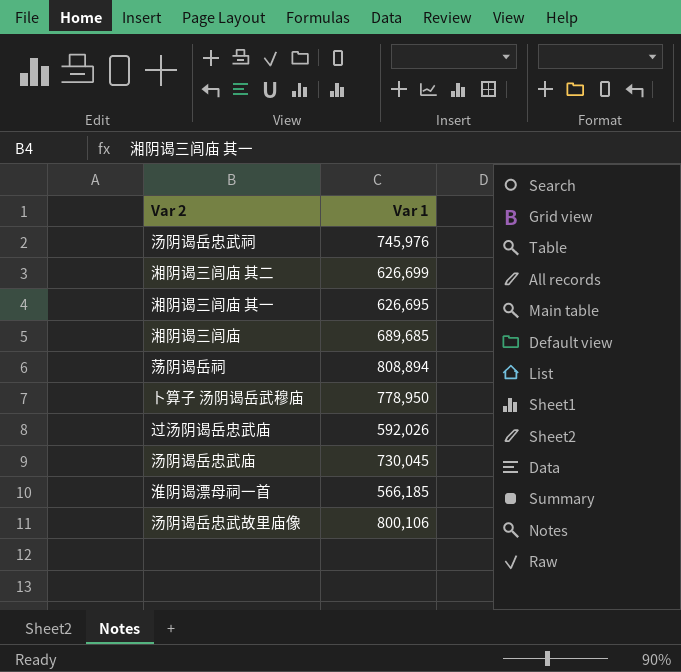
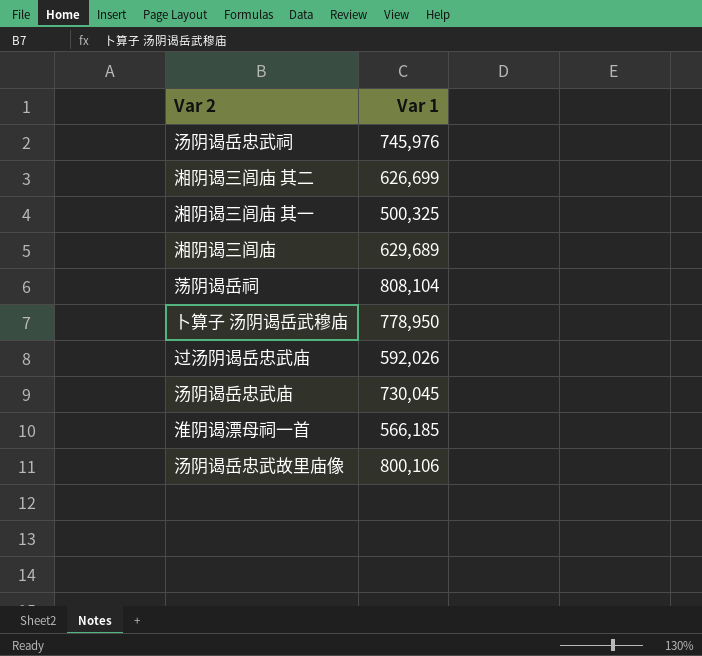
湘阴谒三闾庙 其一 | Var 1: 626,695 -> 500,325
湘阴谒三闾庙 | Var 1: 689,685 -> 629,689
荡阴谒岳祠 | Var 1: 808,894 -> 808,104

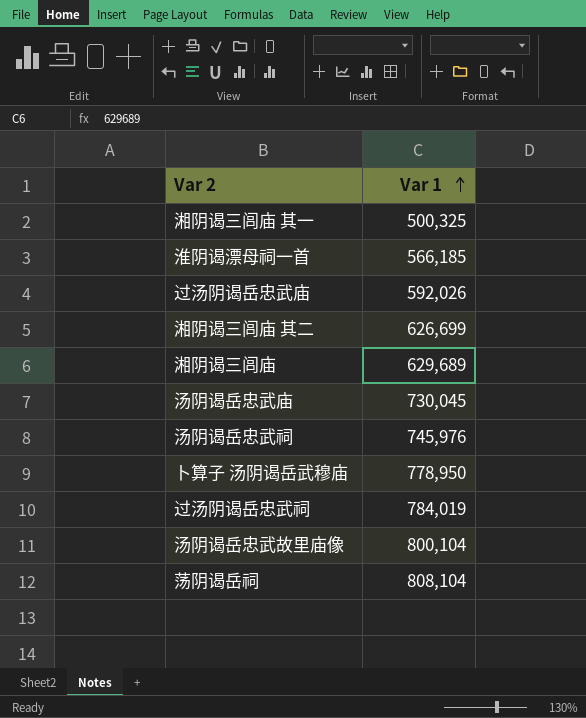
row order: none -> Var 1 ascending
row 过汤阴谒岳忠武祠: none -> 784,019
汤阴谒岳忠武故里庙像 | Var 1: 800,106 -> 800,104

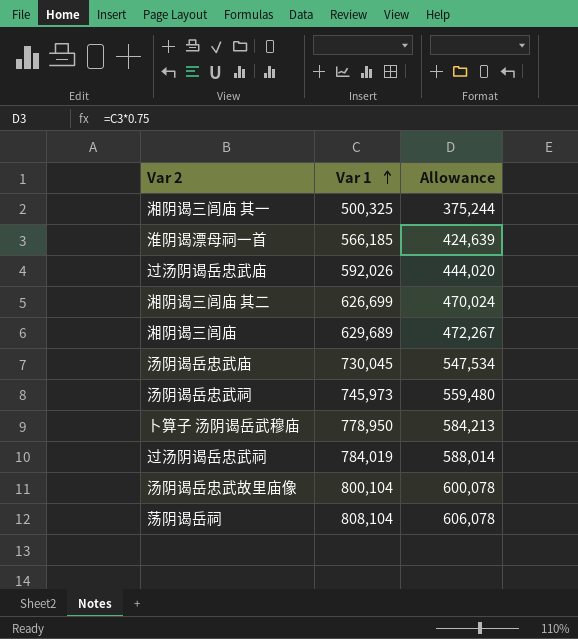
column Allowance | formula: none -> [Var 1] * 0.75
汤阴谒岳忠武祠 | Var 1: 745,976 -> 745,973

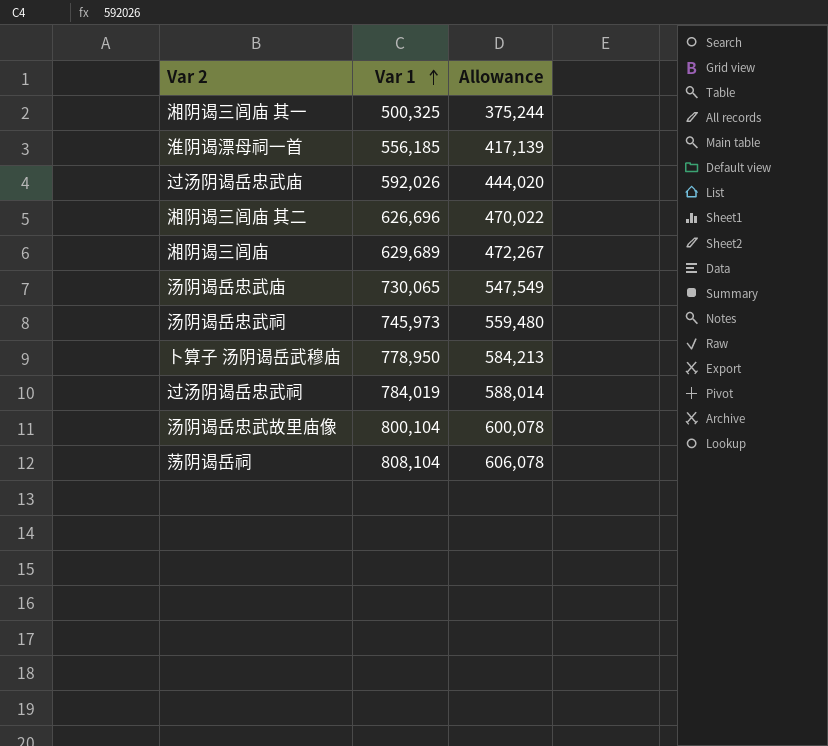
淮阴谒漂母祠一首 | Var 1: 566,185 -> 556,185
淮阴谒漂母祠一首 | Allowance: 424,639 -> 417,139
湘阴谒三闾庙 其二 | Var 1: 626,699 -> 626,696
湘阴谒三闾庙 其二 | Allowance: 470,024 -> 470,022
汤阴谒岳忠武庙 | Var 1: 730,045 -> 730,065
汤阴谒岳忠武庙 | Allowance: 547,534 -> 547,549

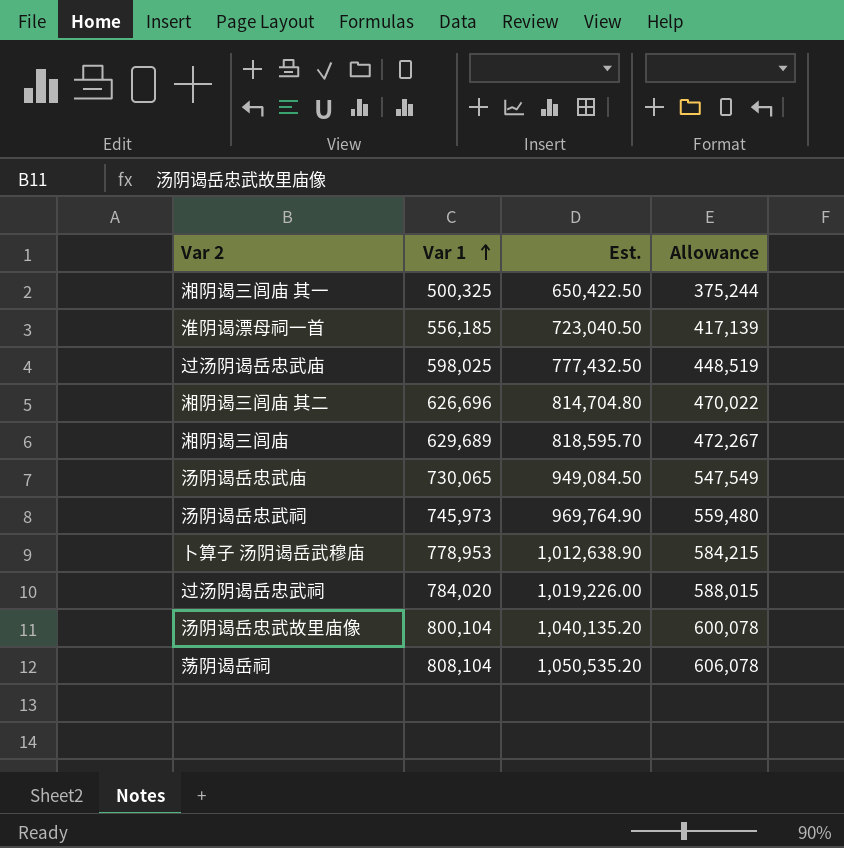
column Est. | formula: none -> [Var 1] * 1.3
过汤阴谒岳忠武庙 | Var 1: 592,026 -> 598,025
过汤阴谒岳忠武庙 | Allowance: 444,020 -> 448,519
卜算子 汤阴谒岳武穆庙 | Var 1: 778,950 -> 778,953
卜算子 汤阴谒岳武穆庙 | Allowance: 584,213 -> 584,215
过汤阴谒岳忠武祠 | Var 1: 784,019 -> 784,020
过汤阴谒岳忠武祠 | Allowance: 588,014 -> 588,015

